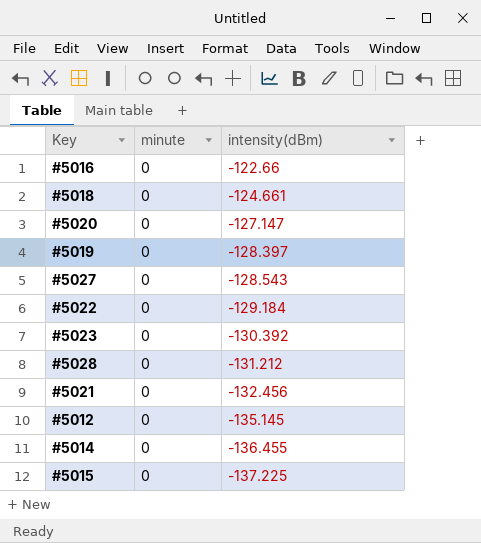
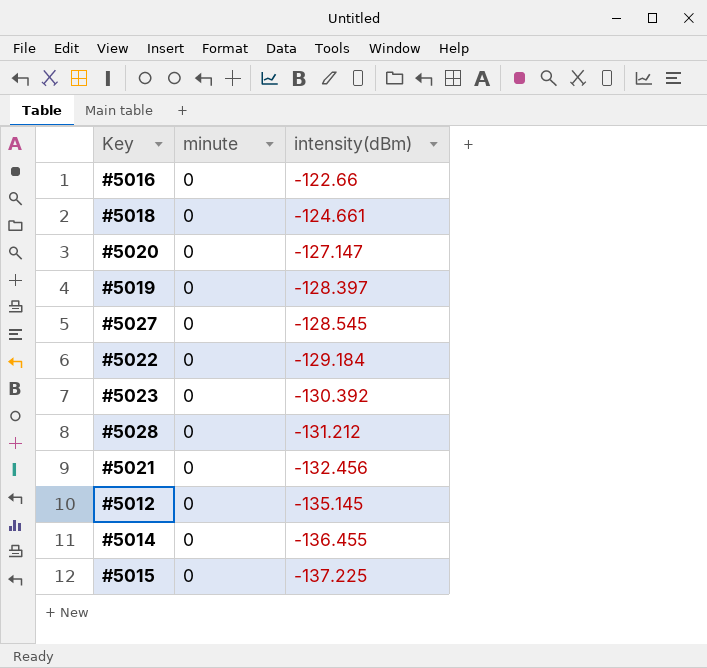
#5027 | intensity(dBm): -128.543 -> -128.545

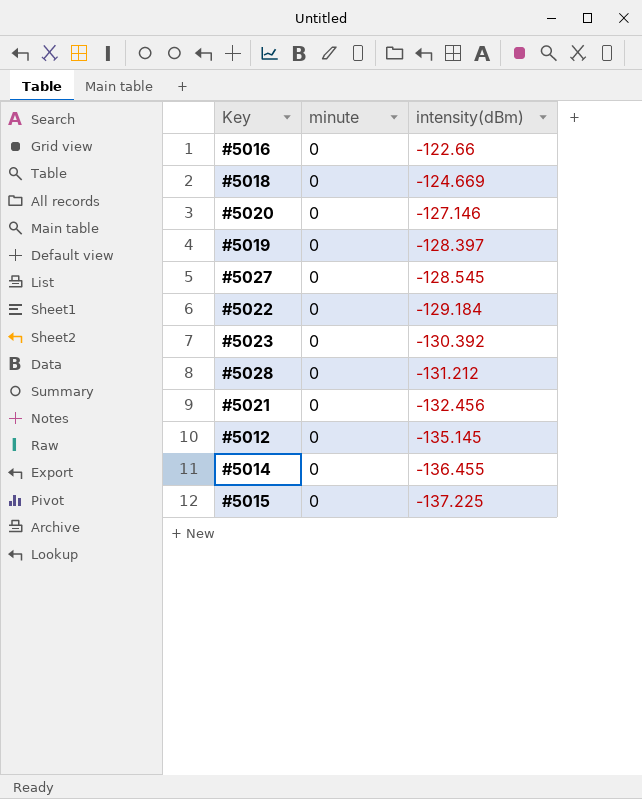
#5018 | intensity(dBm): -124.661 -> -124.669
#5020 | intensity(dBm): -127.147 -> -127.146

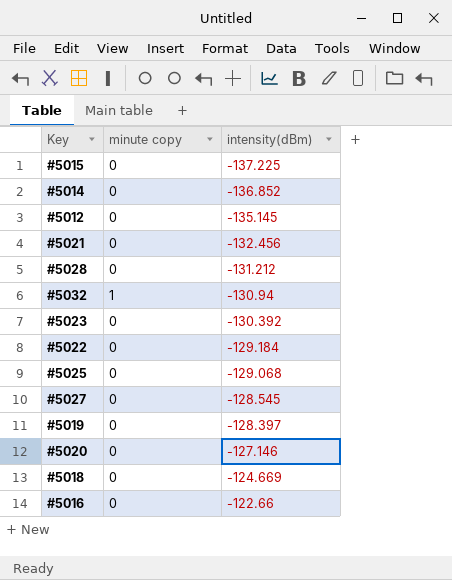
row order: intensity(dBm) descending -> intensity(dBm) ascending
column name: minute -> minute copy
#5014 | intensity(dBm): -136.455 -> -136.852
row #5032: none -> 1 | -130.94
row #5025: none -> 0 | -129.068

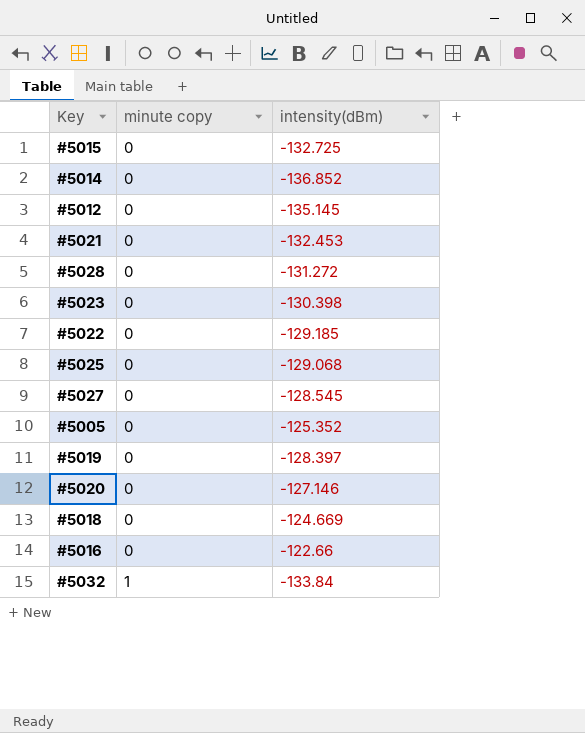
row order: intensity(dBm) ascending -> minute copy ascending
#5015 | intensity(dBm): -137.225 -> -132.725
#5021 | intensity(dBm): -132.456 -> -132.453
#5028 | intensity(dBm): -131.212 -> -131.272
#5023 | intensity(dBm): -130.392 -> -130.398
#5022 | intensity(dBm): -129.184 -> -129.185
row #5005: none -> 0 | -125.352
#5032 | intensity(dBm): -130.94 -> -133.84

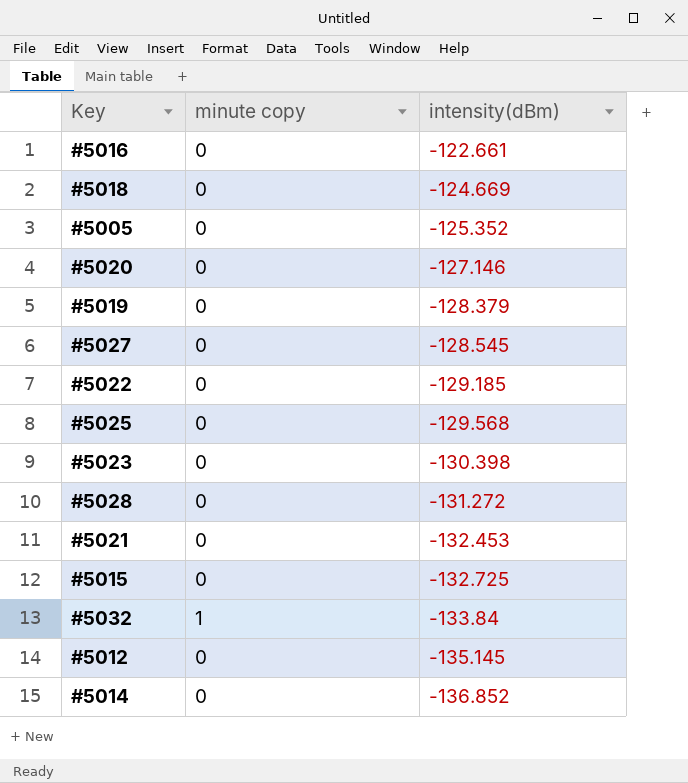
row order: minute copy ascending -> intensity(dBm) descending
#5016 | intensity(dBm): -122.66 -> -122.661
#5019 | intensity(dBm): -128.397 -> -128.379
#5025 | intensity(dBm): -129.068 -> -129.568

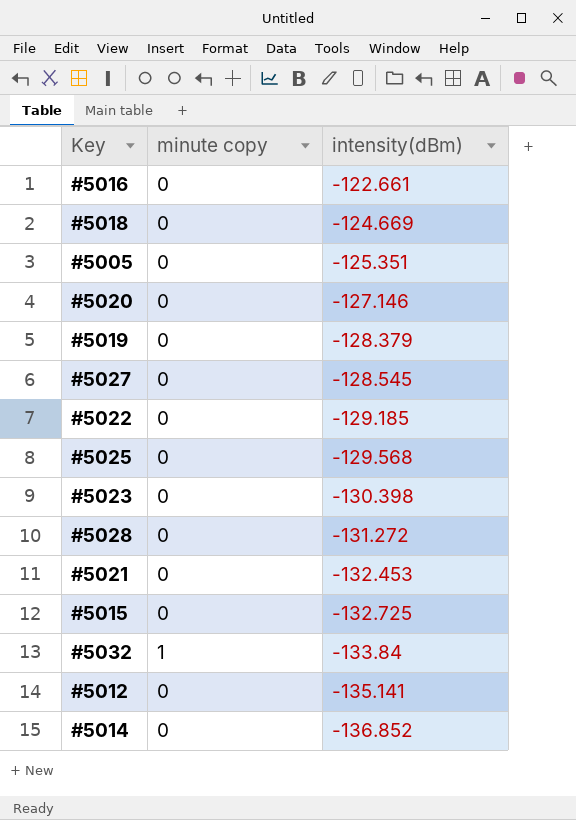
#5005 | intensity(dBm): -125.352 -> -125.351
#5012 | intensity(dBm): -135.145 -> -135.141

